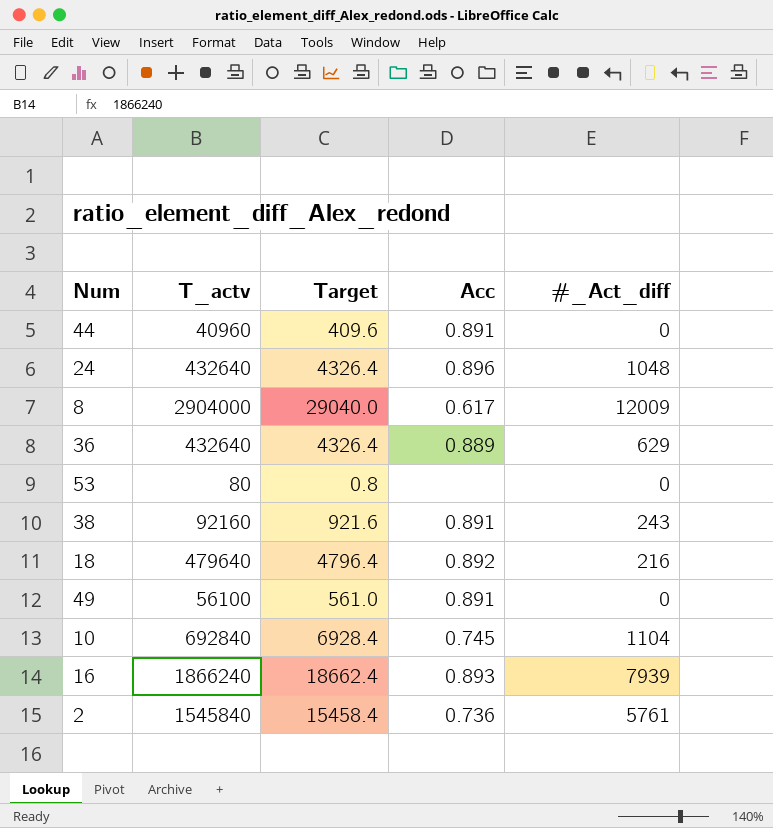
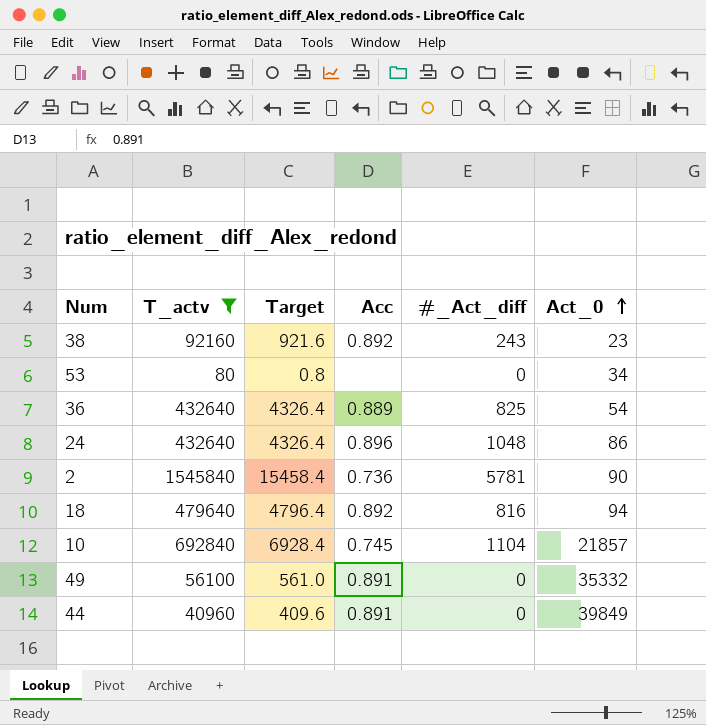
filter: none -> T_actv <= 1545840
row order: none -> Act_0 ascending
column Act_0 | position: none -> 6
38 | Acc: 0.891 -> 0.892
36 | #_Act_diff: 629 -> 825
2 | #_Act_diff: 5761 -> 5781
18 | #_Act_diff: 216 -> 816

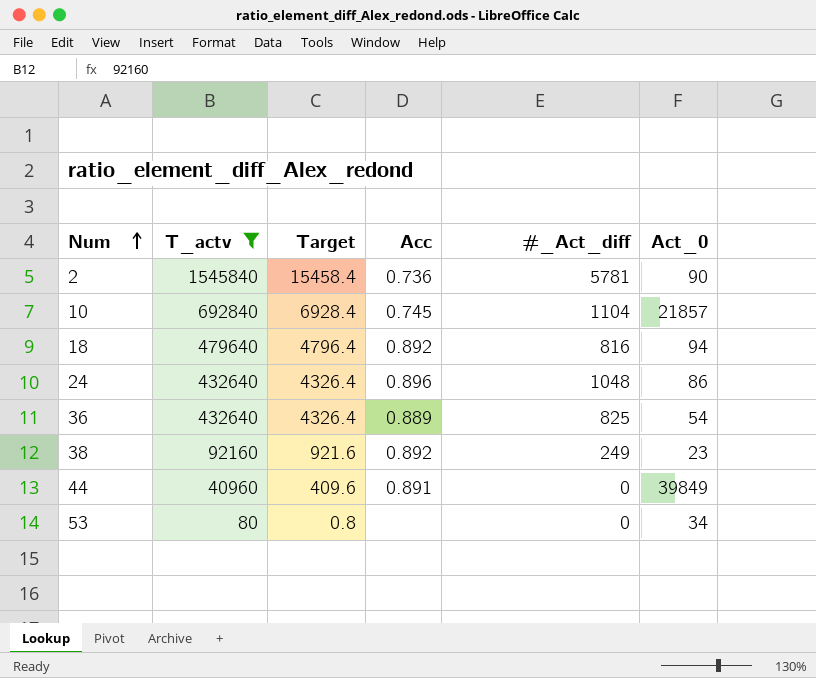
row order: Act_0 ascending -> Num ascending
row 49: 56100 | 561.0 | 0.891 | 0 | 35332 -> none
38 | #_Act_diff: 243 -> 249

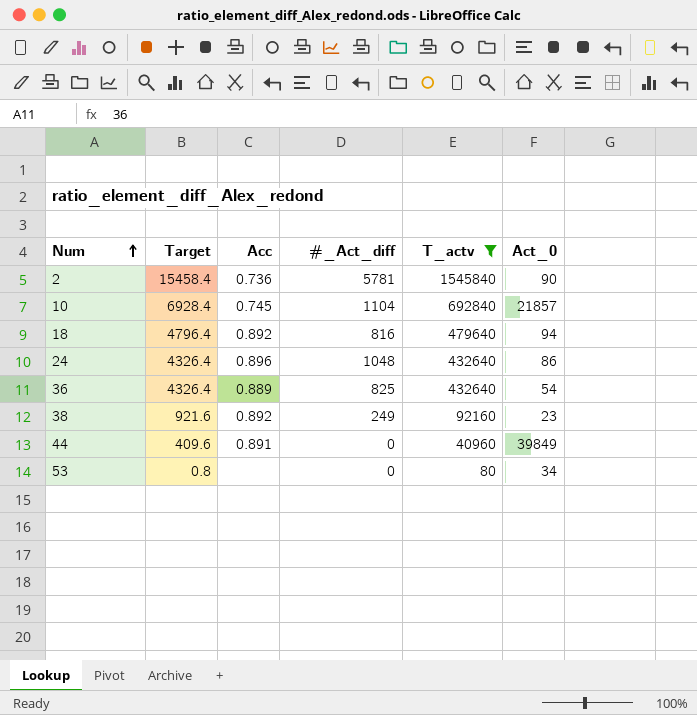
column T_actv | position: 2 -> 5

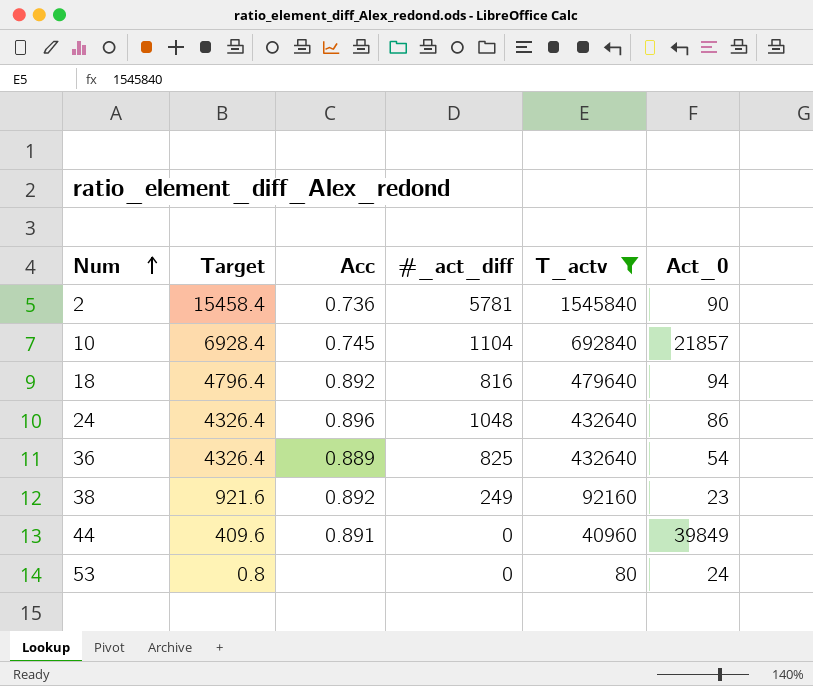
column name: #_Act_diff -> #_act_diff
53 | Act_0: 34 -> 24

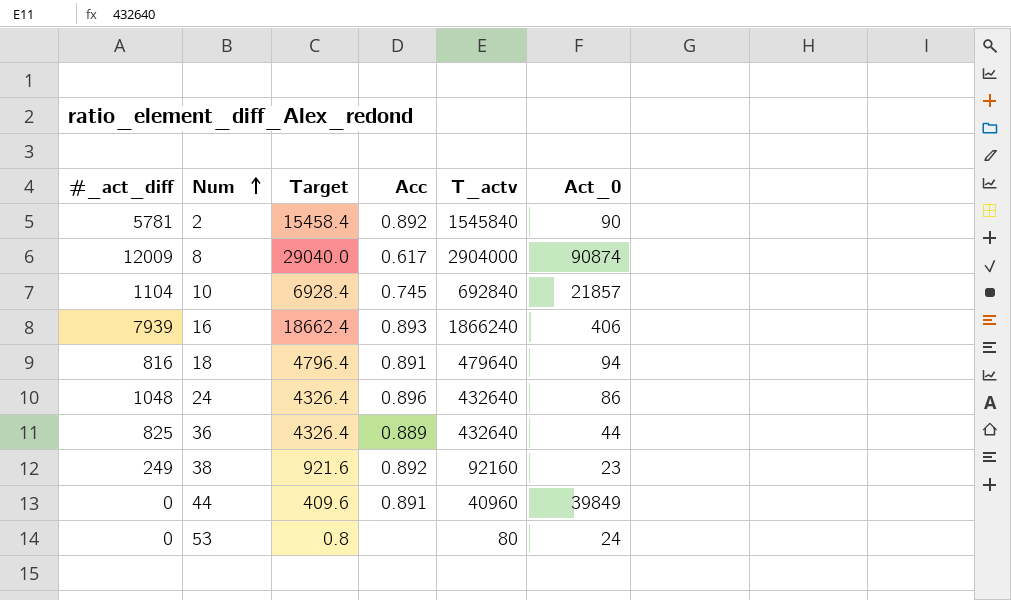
filter: T_actv <= 1545840 -> none
column #_act_diff | position: 4 -> 1
2 | Acc: 0.736 -> 0.892
18 | Acc: 0.892 -> 0.891
36 | Act_0: 54 -> 44

